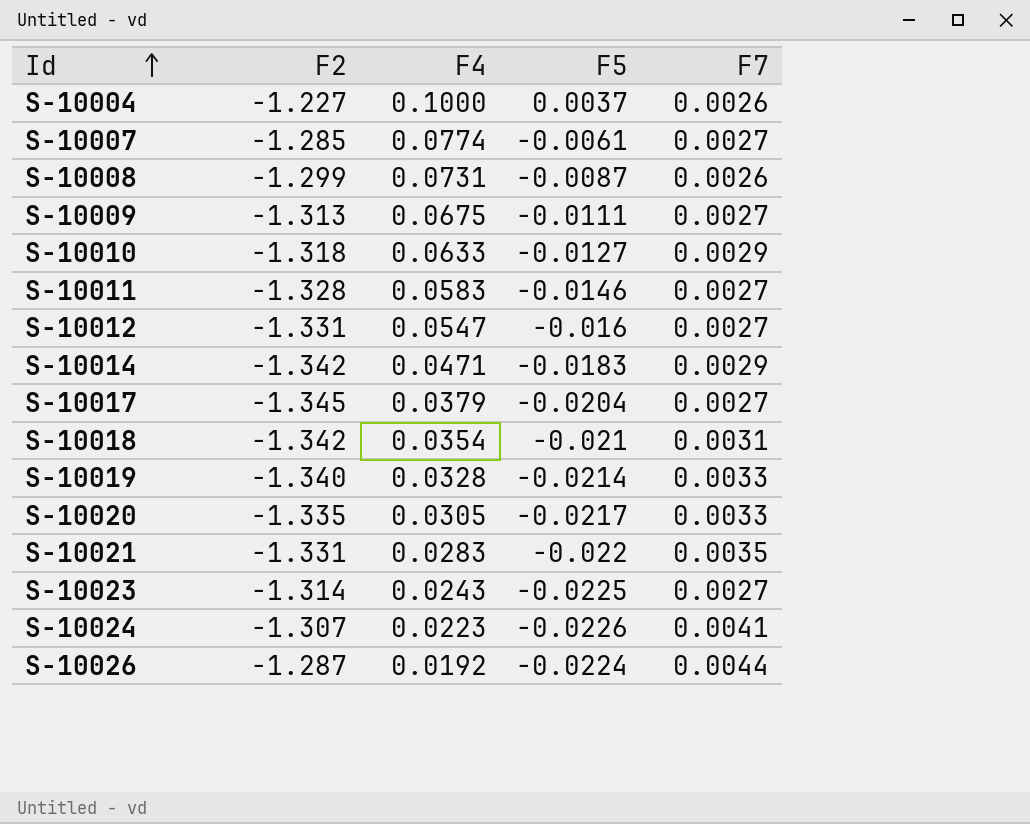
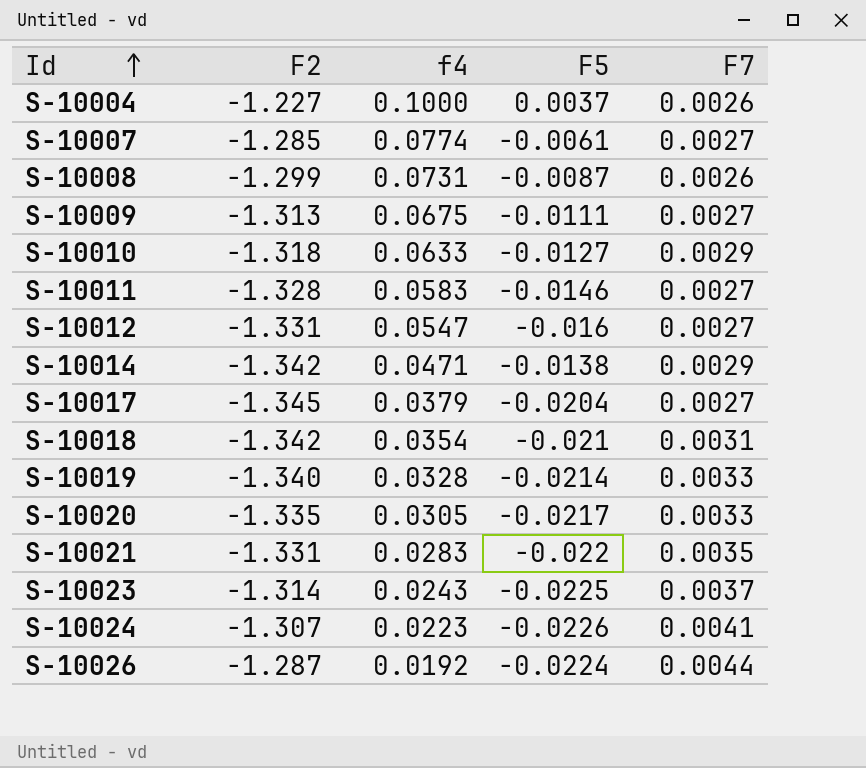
column name: F4 -> f4
S-10014 | F5: -0.0183 -> -0.0138
S-10023 | F7: 0.0027 -> 0.0037

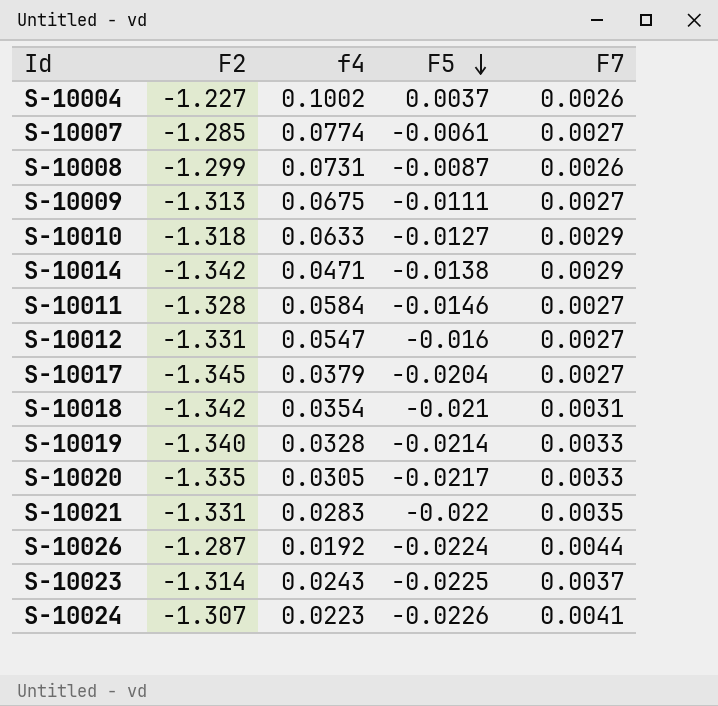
row order: Id ascending -> F5 descending
S-10004 | f4: 0.1000 -> 0.1002
S-10011 | f4: 0.0583 -> 0.0584

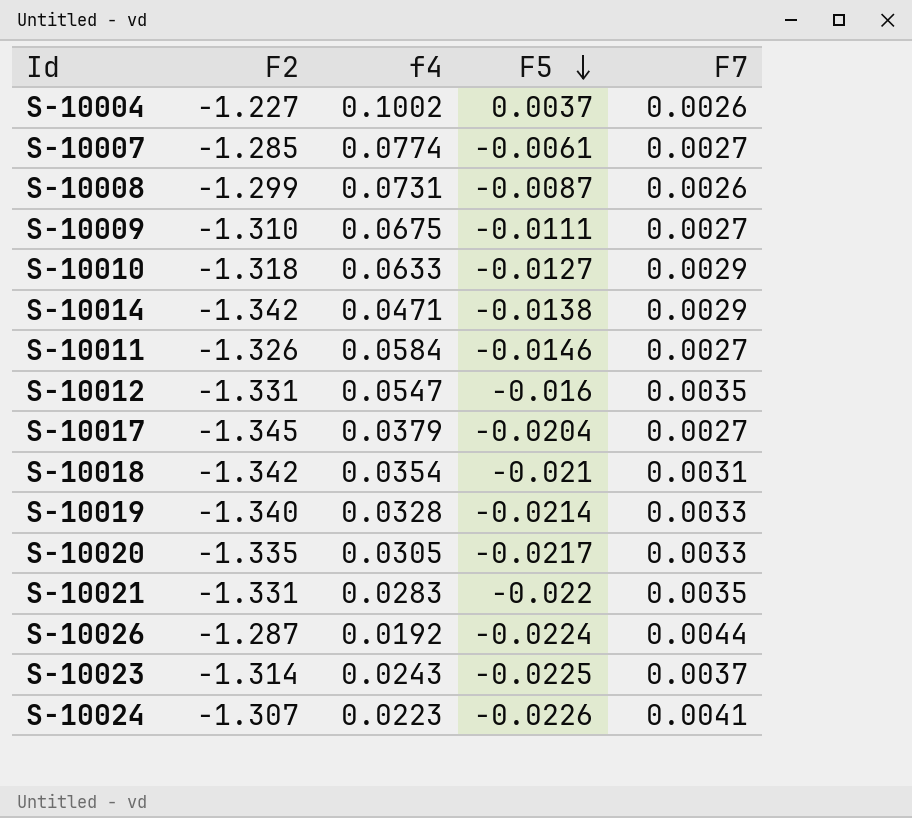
S-10009 | F2: -1.313 -> -1.310
S-10011 | F2: -1.328 -> -1.326
S-10012 | F7: 0.0027 -> 0.0035

